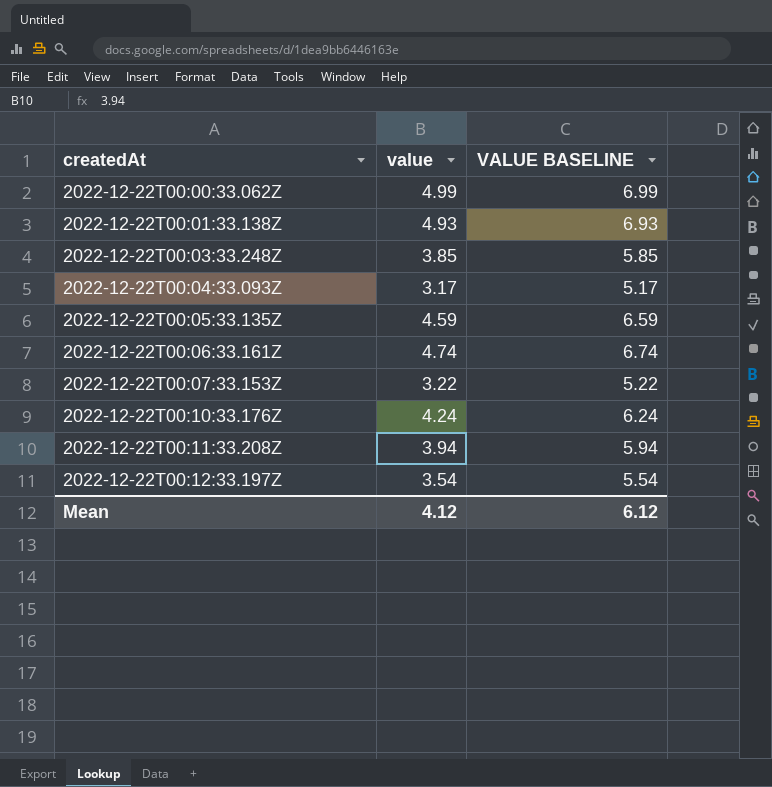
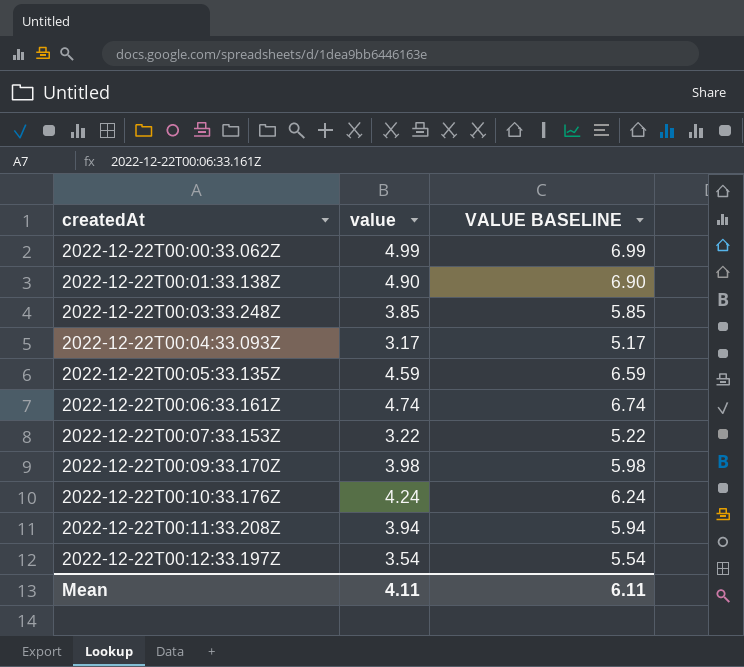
2022-12-22T00:01:33.138Z | value: 4.93 -> 4.90
2022-12-22T00:01:33.138Z | VALUE BASELINE: 6.93 -> 6.90
row 2022-12-22T00:09:33.170Z: none -> 3.98 | 5.98
Mean | value: 4.12 -> 4.11
Mean | VALUE BASELINE: 6.12 -> 6.11

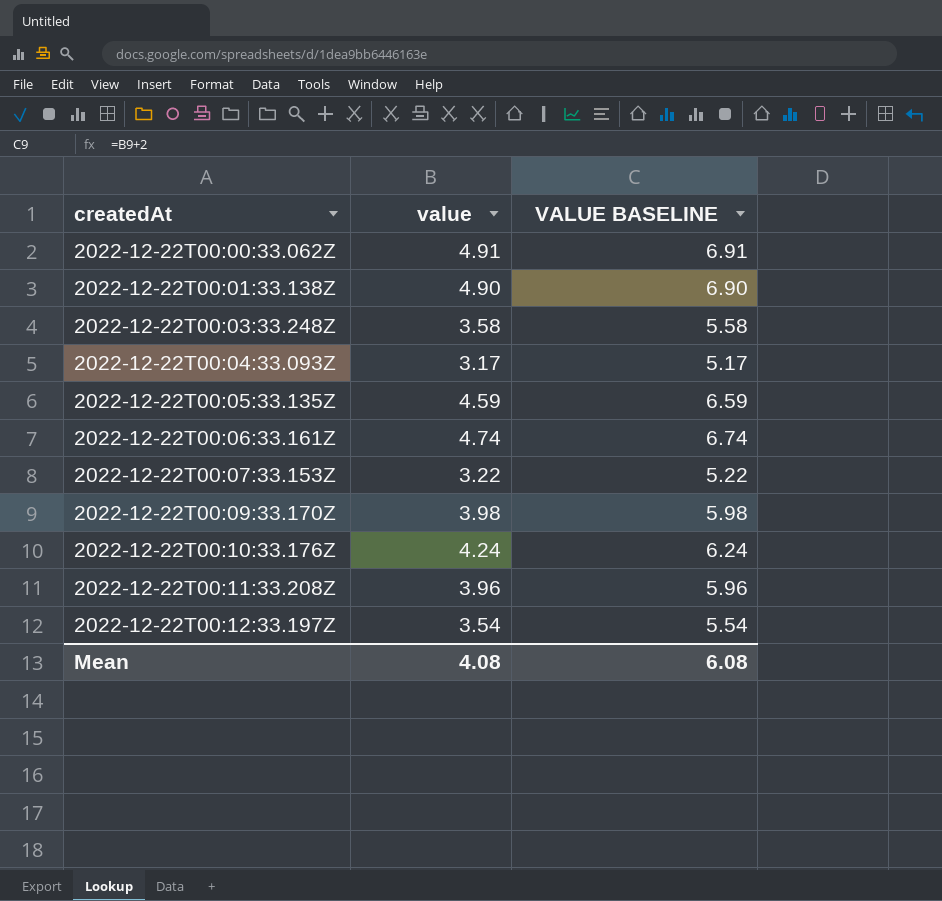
2022-12-22T00:00:33.062Z | value: 4.99 -> 4.91
2022-12-22T00:00:33.062Z | VALUE BASELINE: 6.99 -> 6.91
2022-12-22T00:03:33.248Z | value: 3.85 -> 3.58
2022-12-22T00:03:33.248Z | VALUE BASELINE: 5.85 -> 5.58
2022-12-22T00:11:33.208Z | value: 3.94 -> 3.96
2022-12-22T00:11:33.208Z | VALUE BASELINE: 5.94 -> 5.96
Mean | value: 4.11 -> 4.08
Mean | VALUE BASELINE: 6.11 -> 6.08

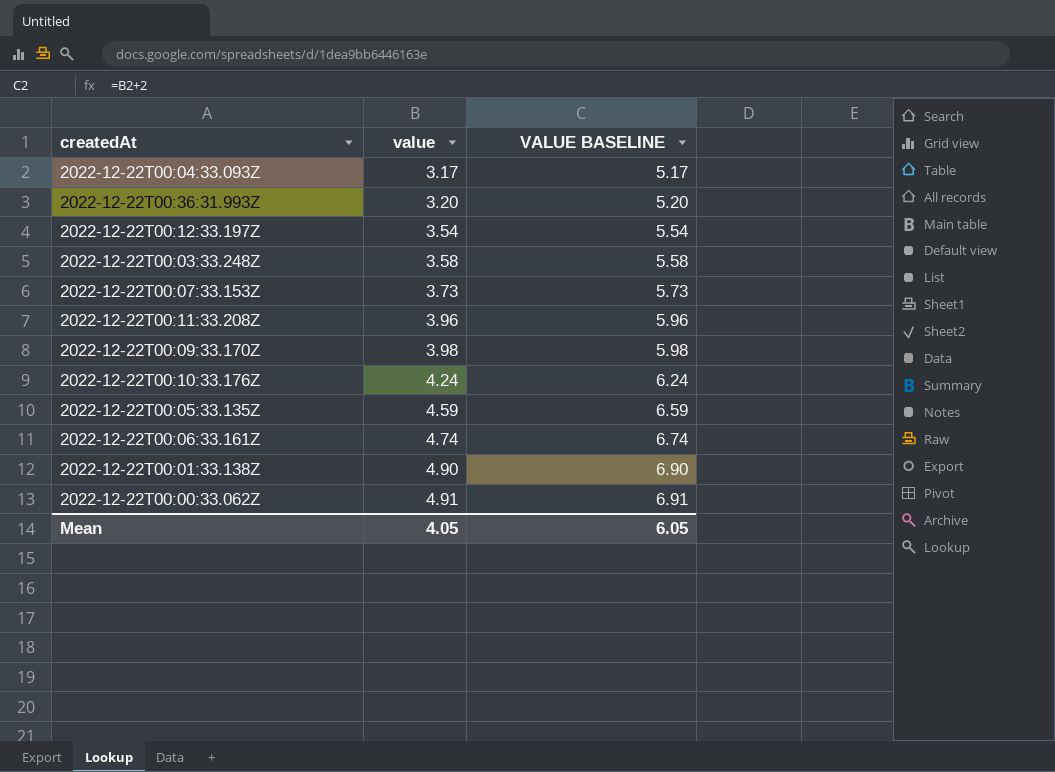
row order: createdAt ascending -> value ascending
row 2022-12-22T00:36:31.993Z: none -> 3.20 | 5.20
2022-12-22T00:07:33.153Z | value: 3.22 -> 3.73
2022-12-22T00:07:33.153Z | VALUE BASELINE: 5.22 -> 5.73
Mean | value: 4.08 -> 4.05
Mean | VALUE BASELINE: 6.08 -> 6.05

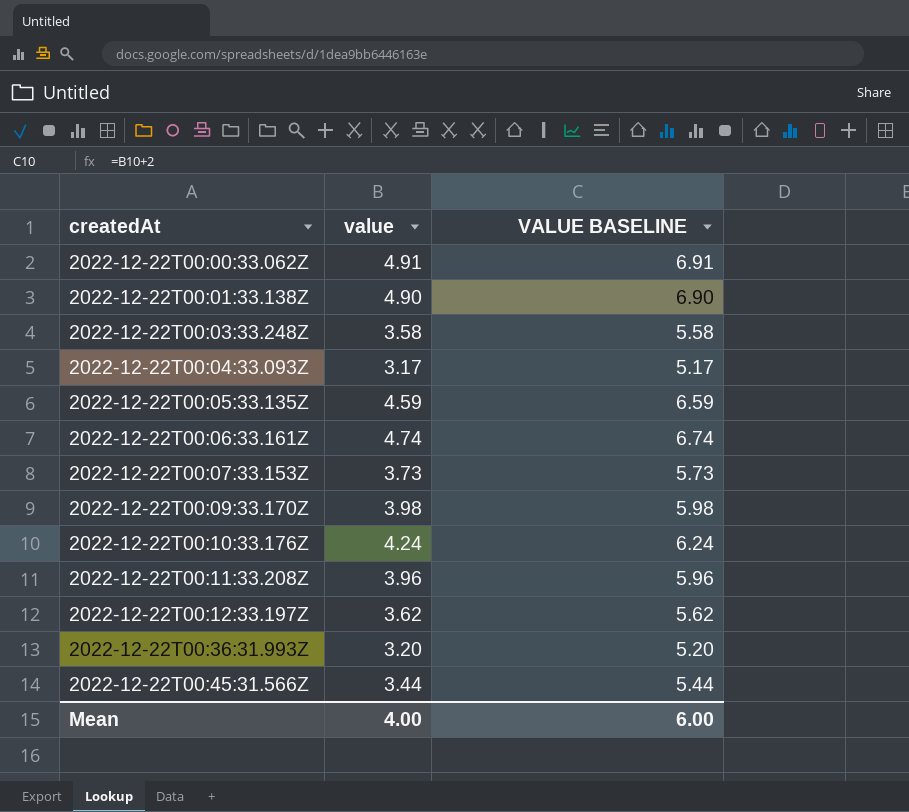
row order: value ascending -> createdAt ascending
2022-12-22T00:12:33.197Z | value: 3.54 -> 3.62
2022-12-22T00:12:33.197Z | VALUE BASELINE: 5.54 -> 5.62
row 2022-12-22T00:45:31.566Z: none -> 3.44 | 5.44
Mean | value: 4.05 -> 4.00
Mean | VALUE BASELINE: 6.05 -> 6.00

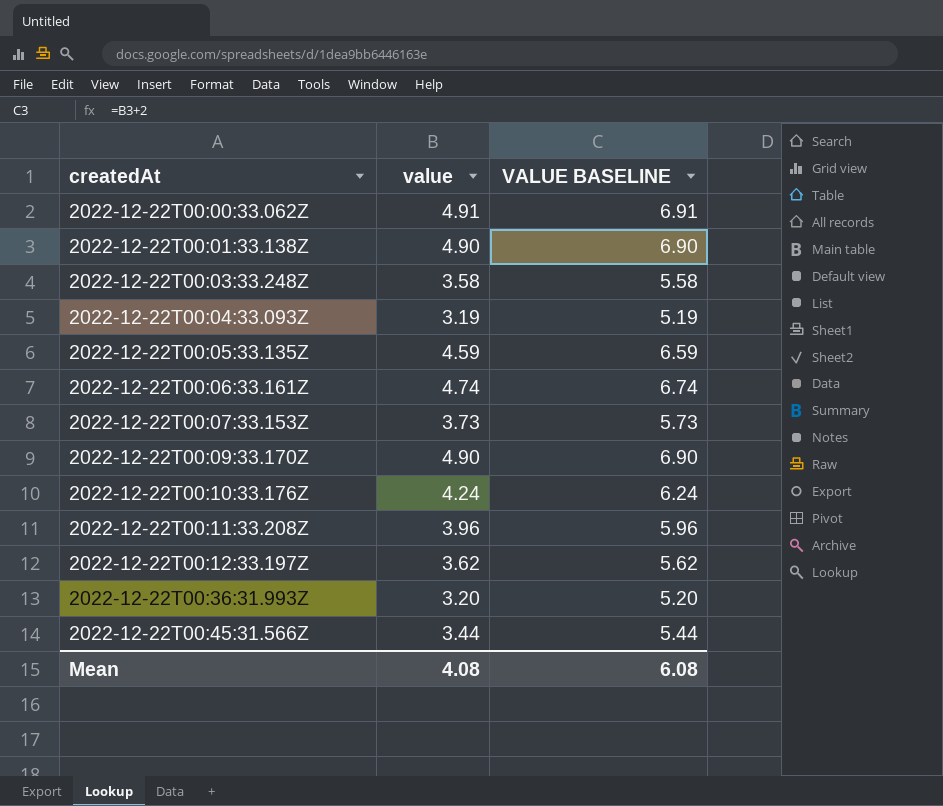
2022-12-22T00:04:33.093Z | value: 3.17 -> 3.19
2022-12-22T00:04:33.093Z | VALUE BASELINE: 5.17 -> 5.19
2022-12-22T00:09:33.170Z | value: 3.98 -> 4.90
2022-12-22T00:09:33.170Z | VALUE BASELINE: 5.98 -> 6.90
Mean | value: 4.00 -> 4.08
Mean | VALUE BASELINE: 6.00 -> 6.08

